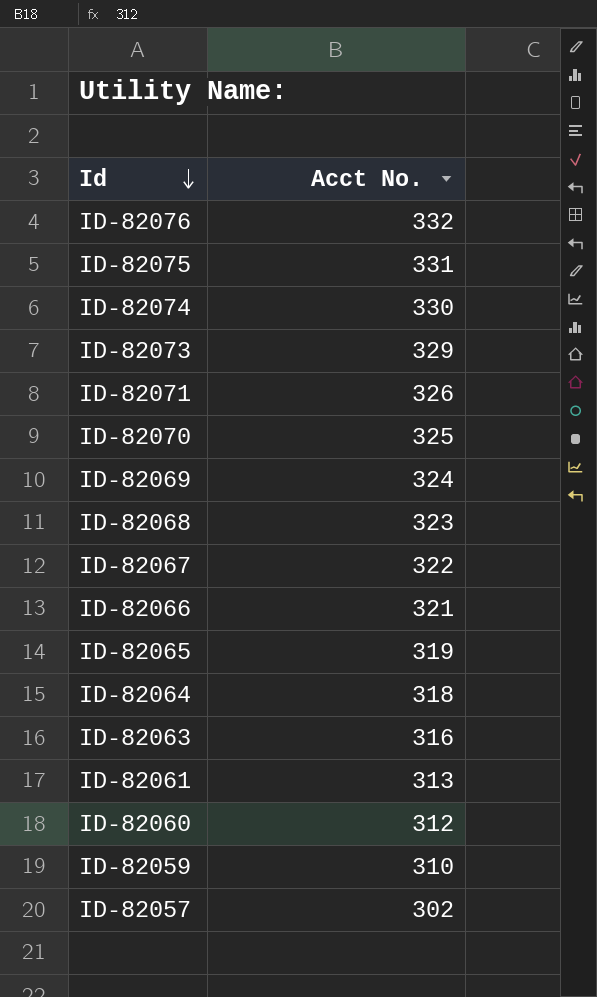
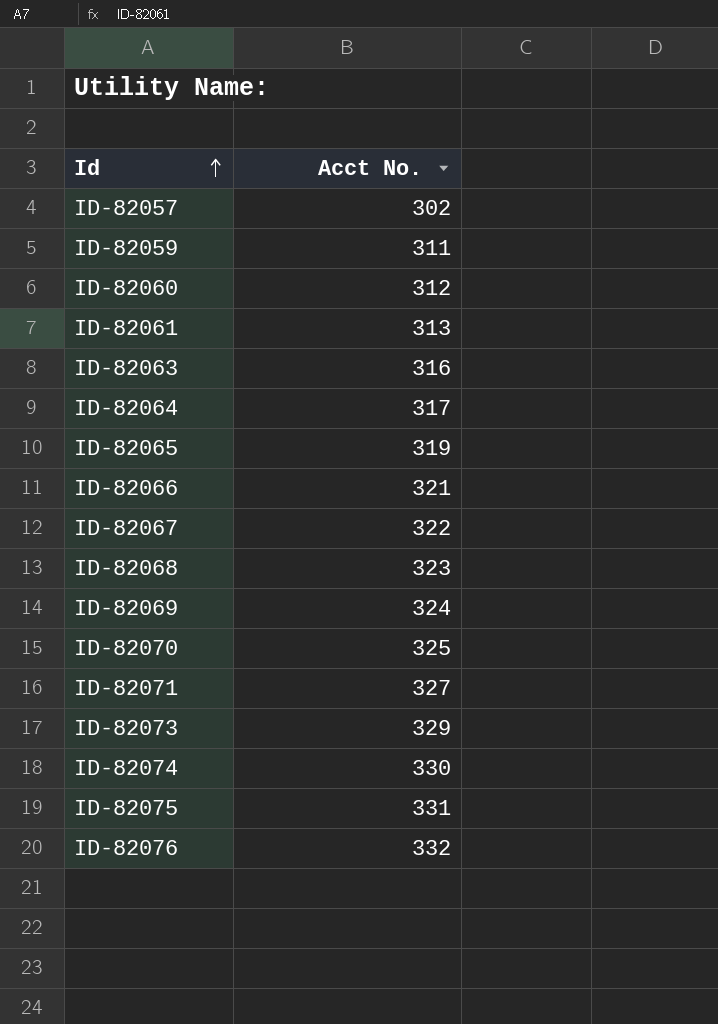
row order: Id descending -> Id ascending
ID-82059 | Acct No.: 310 -> 311
ID-82064 | Acct No.: 318 -> 317
ID-82071 | Acct No.: 326 -> 327

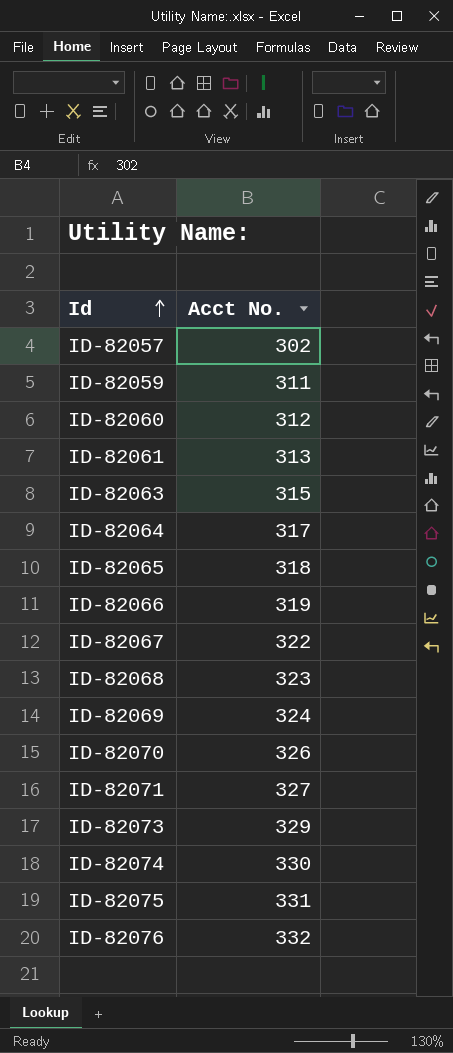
ID-82063 | Acct No.: 316 -> 315
ID-82065 | Acct No.: 319 -> 318
ID-82066 | Acct No.: 321 -> 319
ID-82070 | Acct No.: 325 -> 326

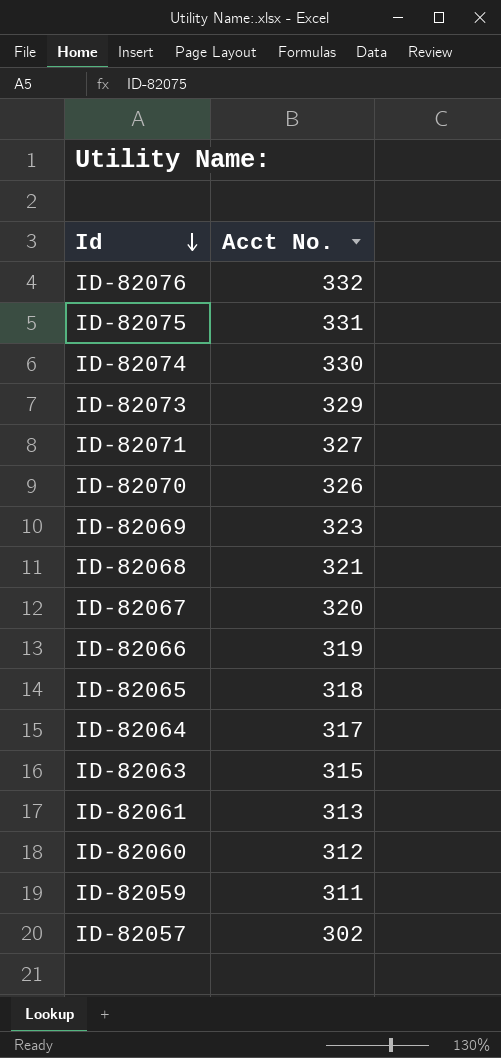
row order: Id ascending -> Id descending
ID-82069 | Acct No.: 324 -> 323
ID-82068 | Acct No.: 323 -> 321
ID-82067 | Acct No.: 322 -> 320

